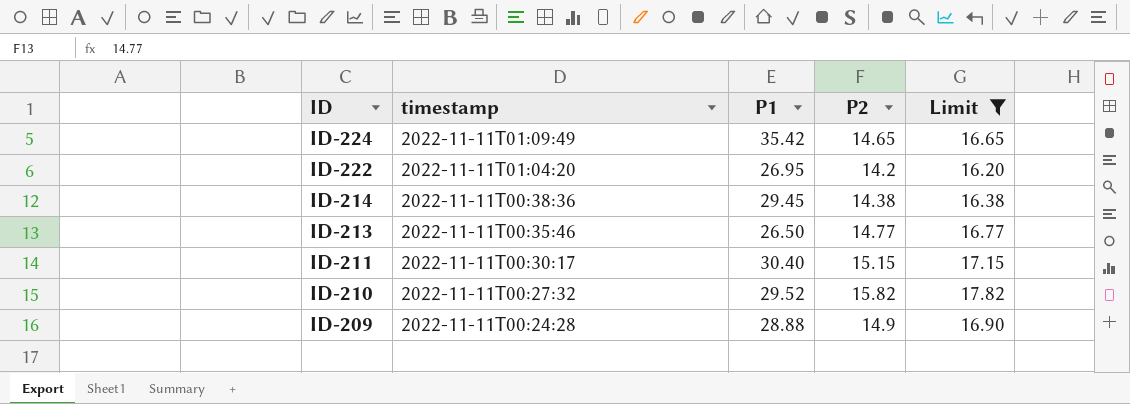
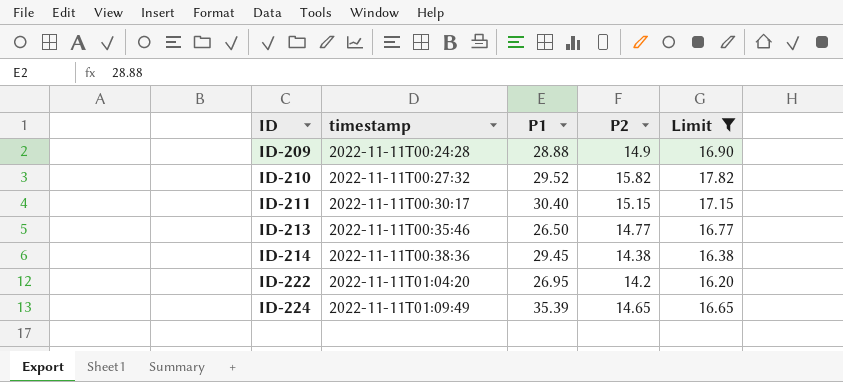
row order: ID descending -> ID ascending
ID-224 | P1: 35.42 -> 35.39

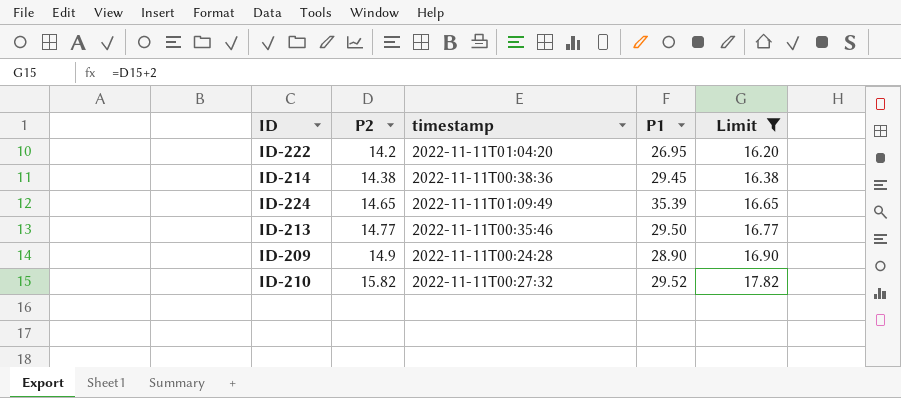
row order: ID ascending -> P2 ascending
column P2 | position: 4 -> 2
row ID-211: 2022-11-11T00:30:17 | 30.40 | 15.15 | 17.15 -> none
ID-213 | P1: 26.50 -> 29.50
ID-209 | P1: 28.88 -> 28.90

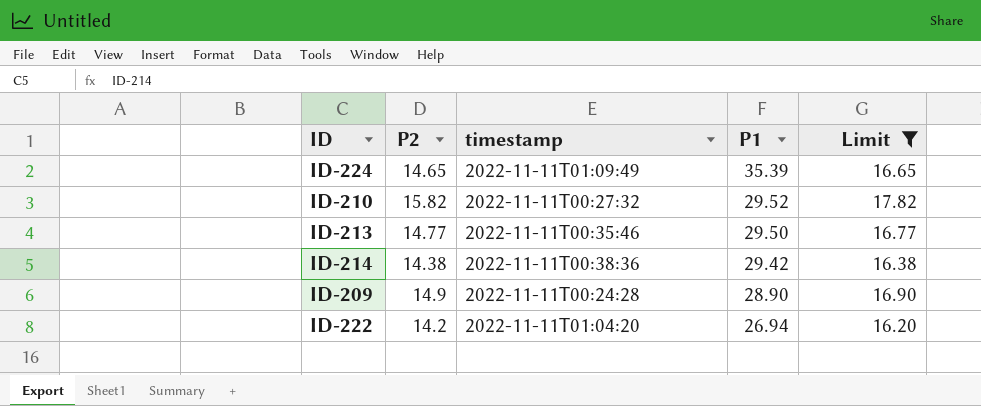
row order: P2 ascending -> P1 descending
ID-214 | P1: 29.45 -> 29.42
ID-222 | P1: 26.95 -> 26.94

